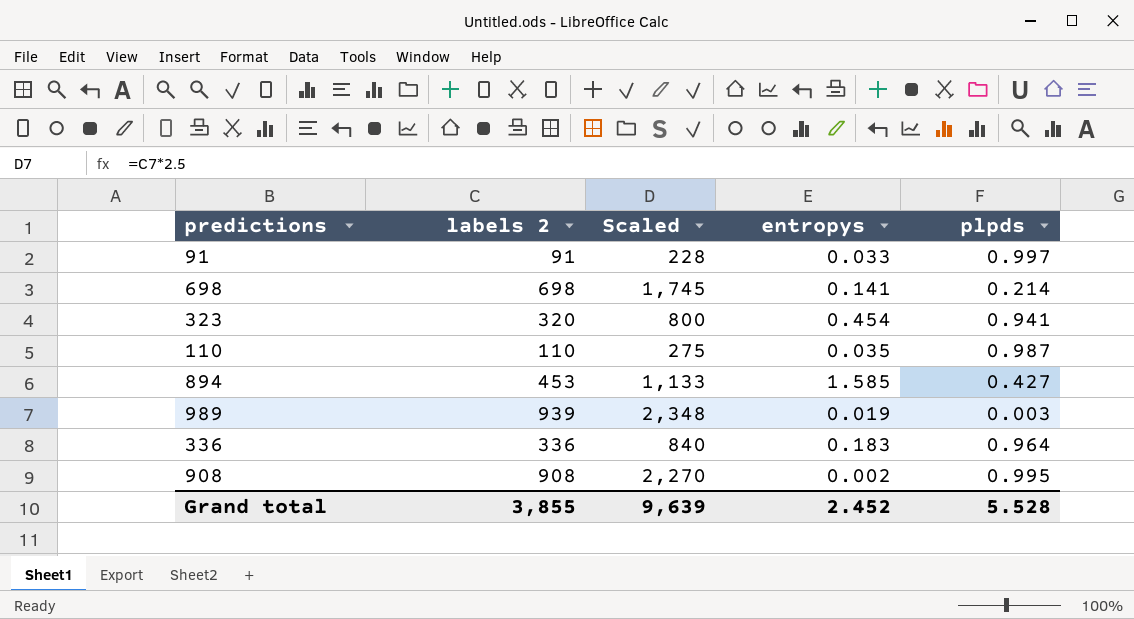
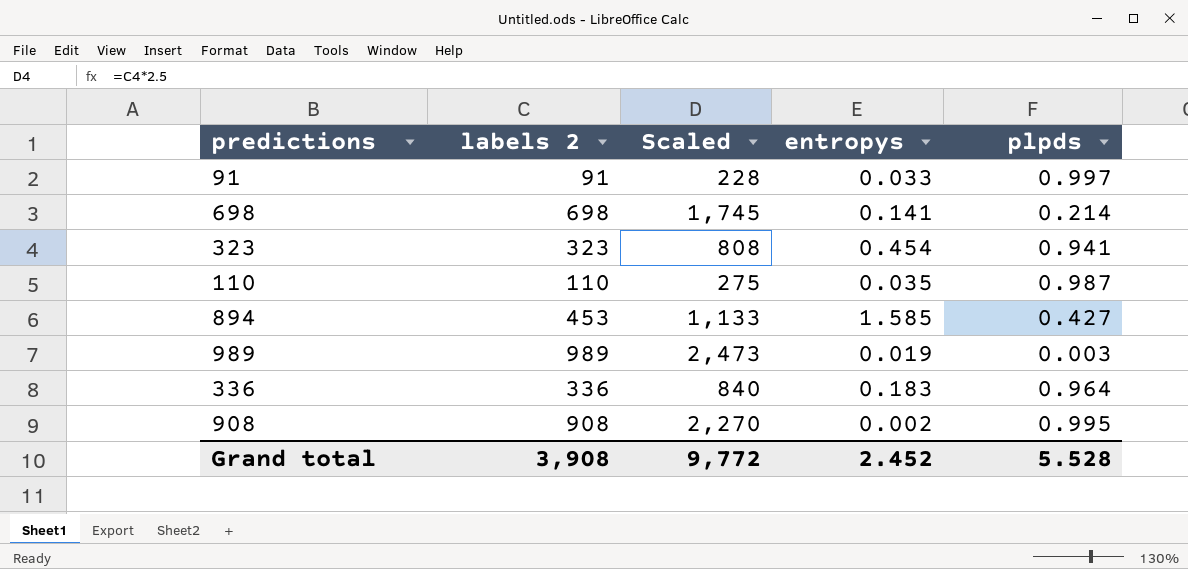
323 | labels 2: 320 -> 323
323 | Scaled: 800 -> 808
989 | labels 2: 939 -> 989
989 | Scaled: 2,348 -> 2,473
Grand total | labels 2: 3,855 -> 3,908
Grand total | Scaled: 9,639 -> 9,772

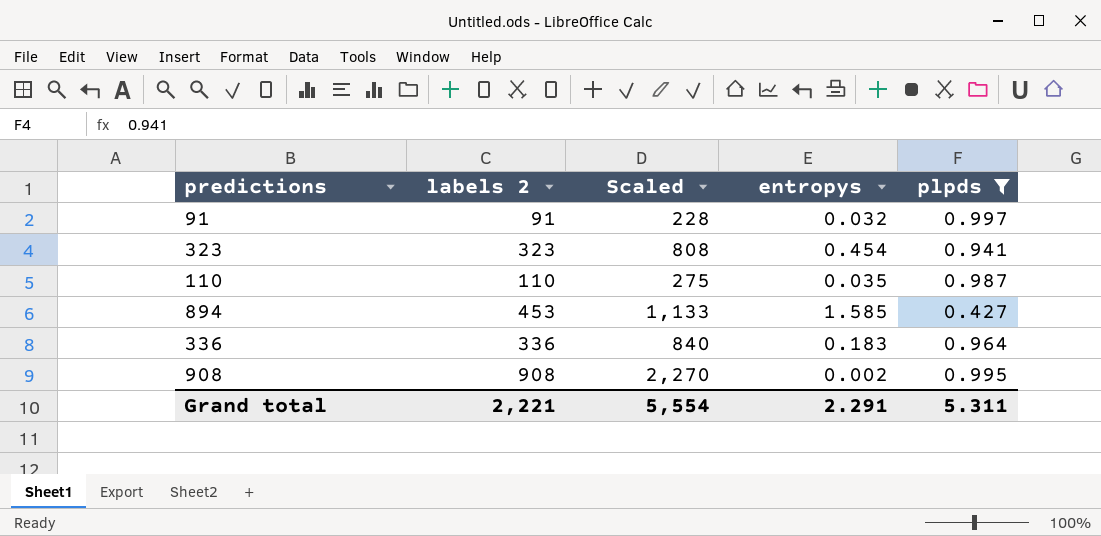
filter: none -> plpds >= 0.427
91 | entropys: 0.033 -> 0.032
Grand total | labels 2: 3,908 -> 2,221
Grand total | Scaled: 9,772 -> 5,554
Grand total | entropys: 2.452 -> 2.291
Grand total | plpds: 5.528 -> 5.311

